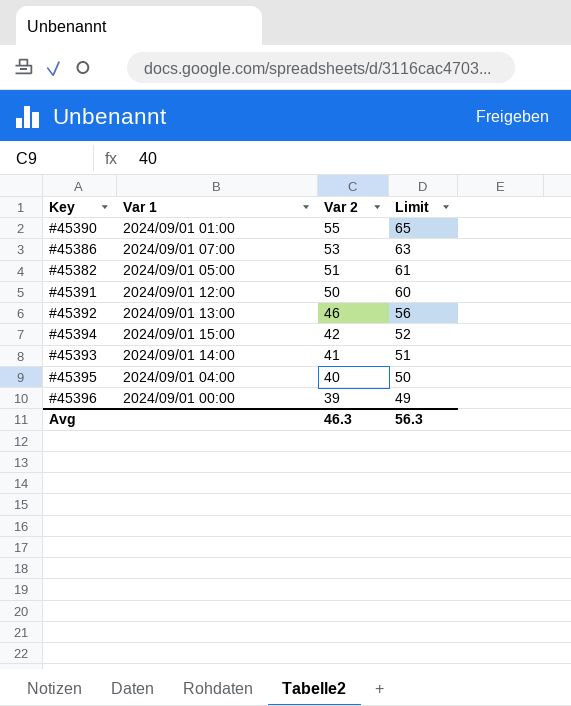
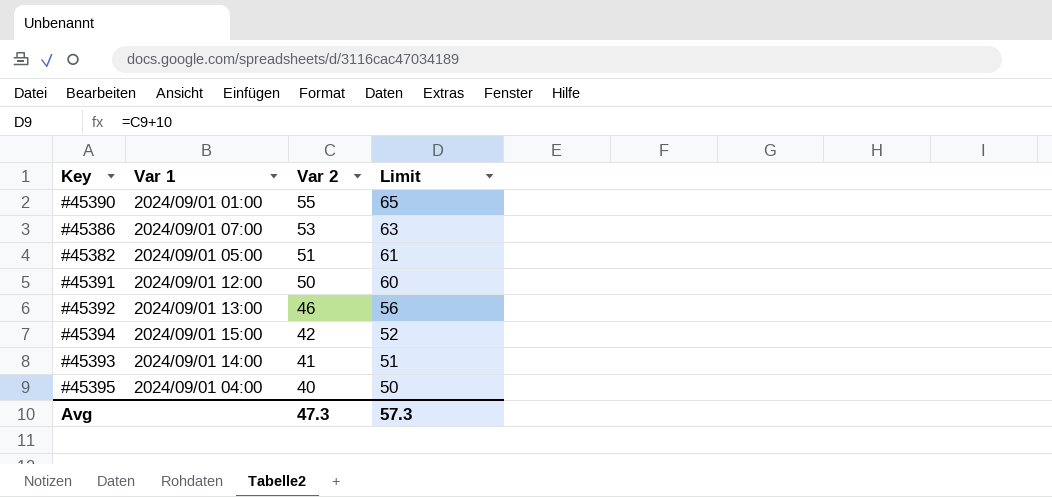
row #45396: 2024/09/01 00:00 | 39 | 49 -> none
Avg | Var 2: 46.3 -> 47.3
Avg | Limit: 56.3 -> 57.3

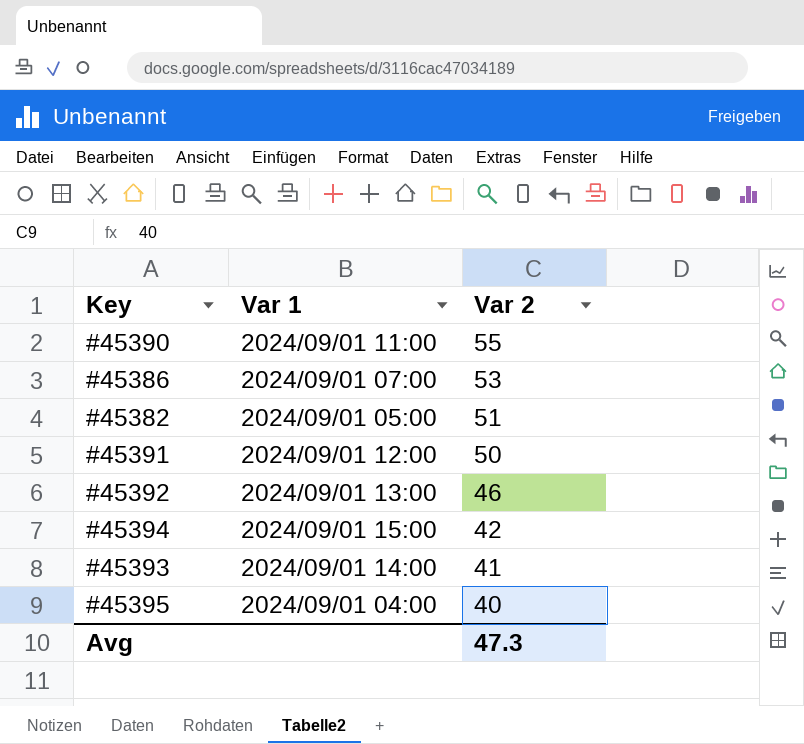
column Limit | formula: [Var 2] + 10 -> none
#45390 | Var 1: 2024/09/01 01:00 -> 2024/09/01 11:00

